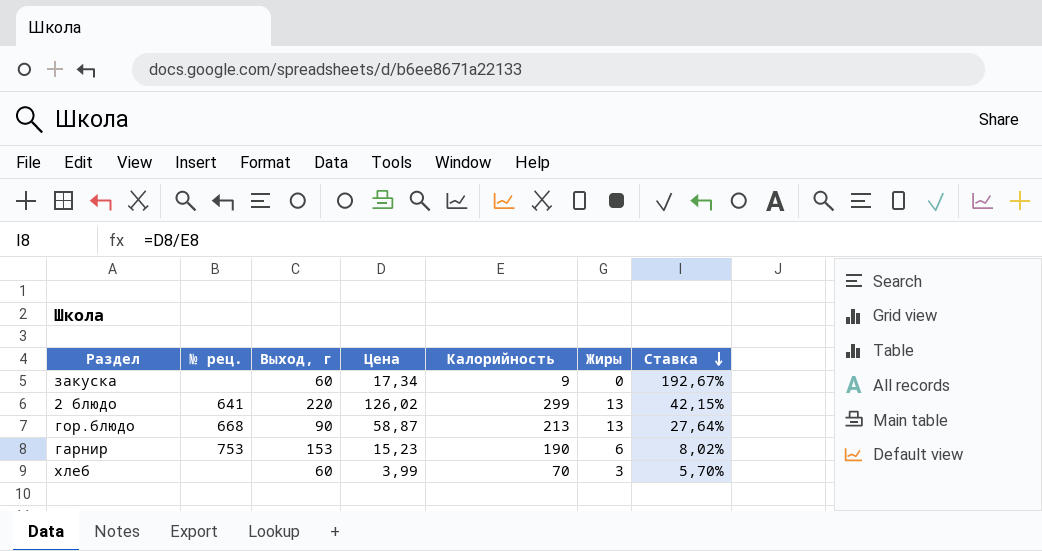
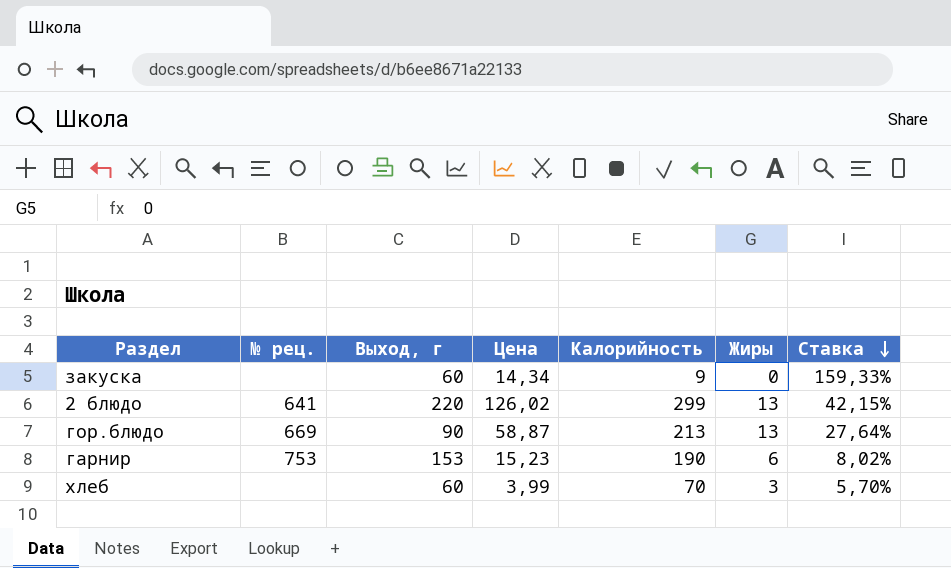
закуска | Цена: 17,34 -> 14,34
закуска | Ставка: 192,67% -> 159,33%
гор.блюдо | № рец.: 668 -> 669

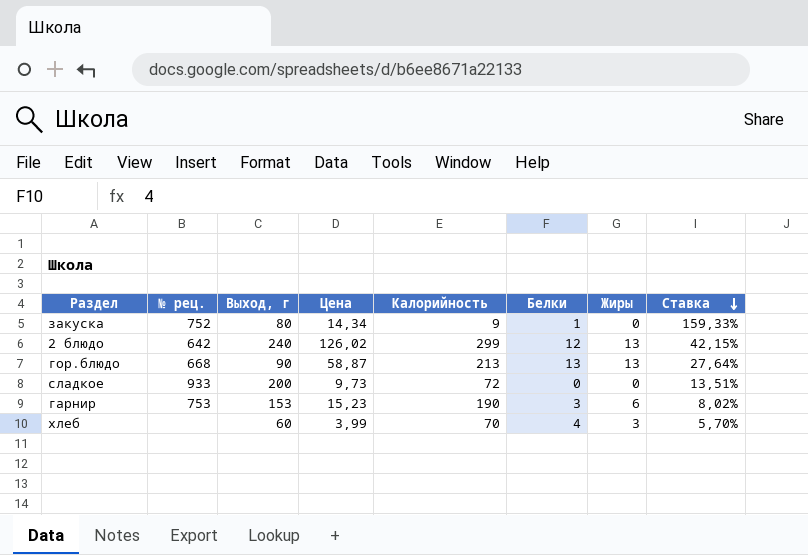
column Белки | position: none -> 6
закуска | № рец.: none -> 752
закуска | Выход, г: 60 -> 80
2 блюдо | № рец.: 641 -> 642
2 блюдо | Выход, г: 220 -> 240
гор.блюдо | № рец.: 669 -> 668
row сладкое: none -> 933 | 200 | 9,73 | 72 | 0 | 0 | 13,51%

